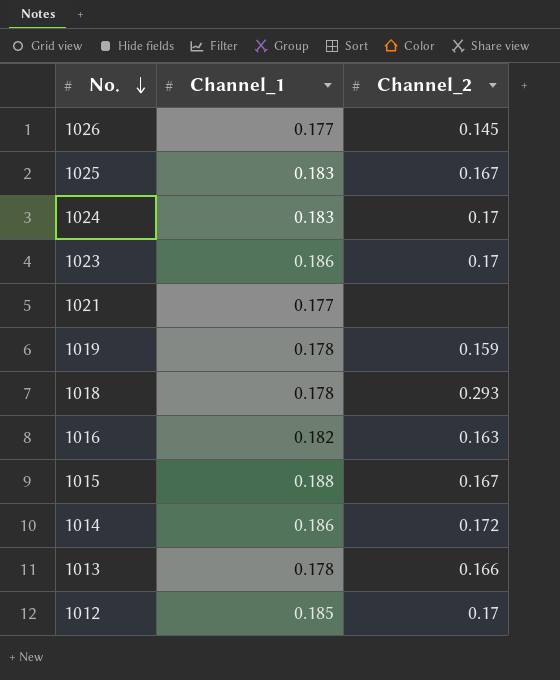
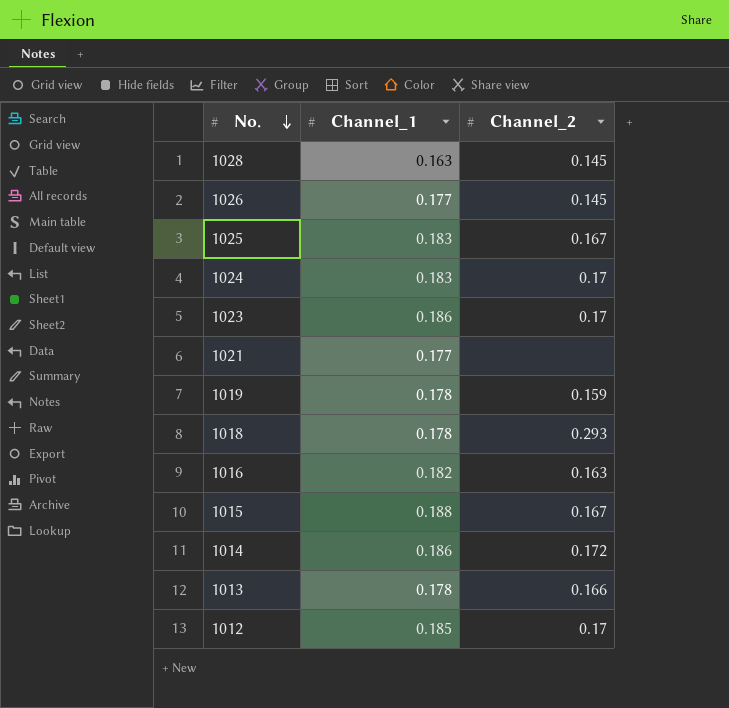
row 1028: none -> 0.163 | 0.145

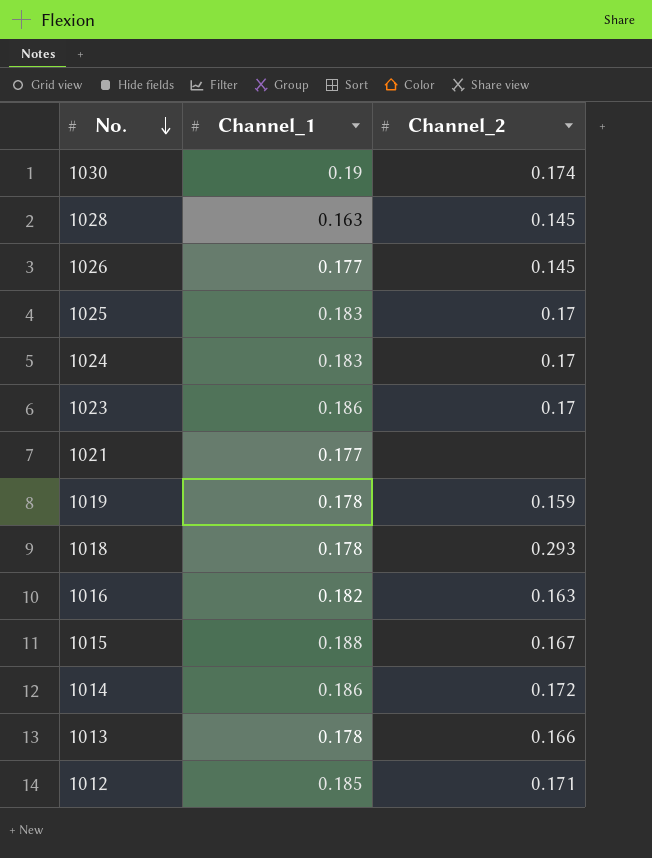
row 1030: none -> 0.19 | 0.174
1025 | Channel_2: 0.167 -> 0.17
1012 | Channel_2: 0.17 -> 0.171

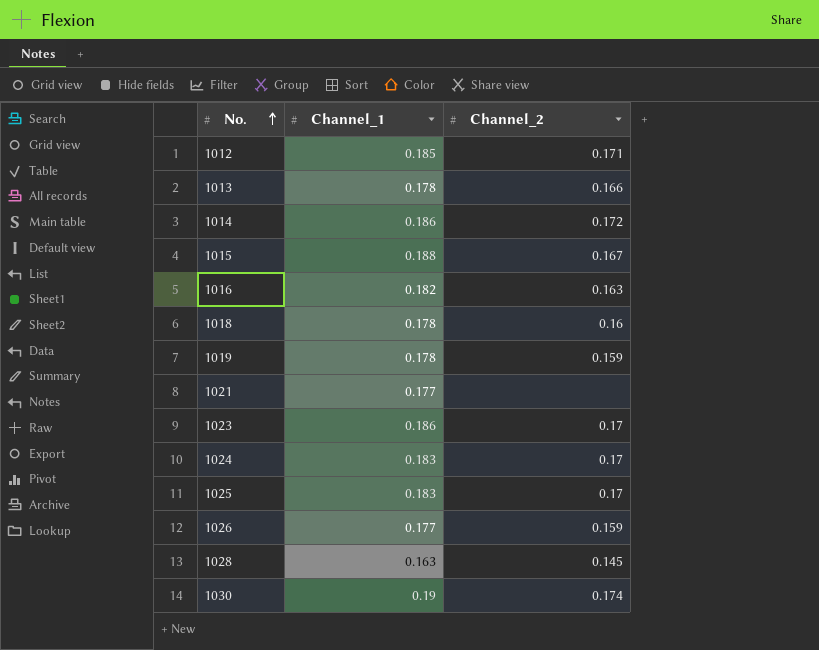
row order: No. descending -> No. ascending
1018 | Channel_2: 0.293 -> 0.16
1026 | Channel_2: 0.145 -> 0.159

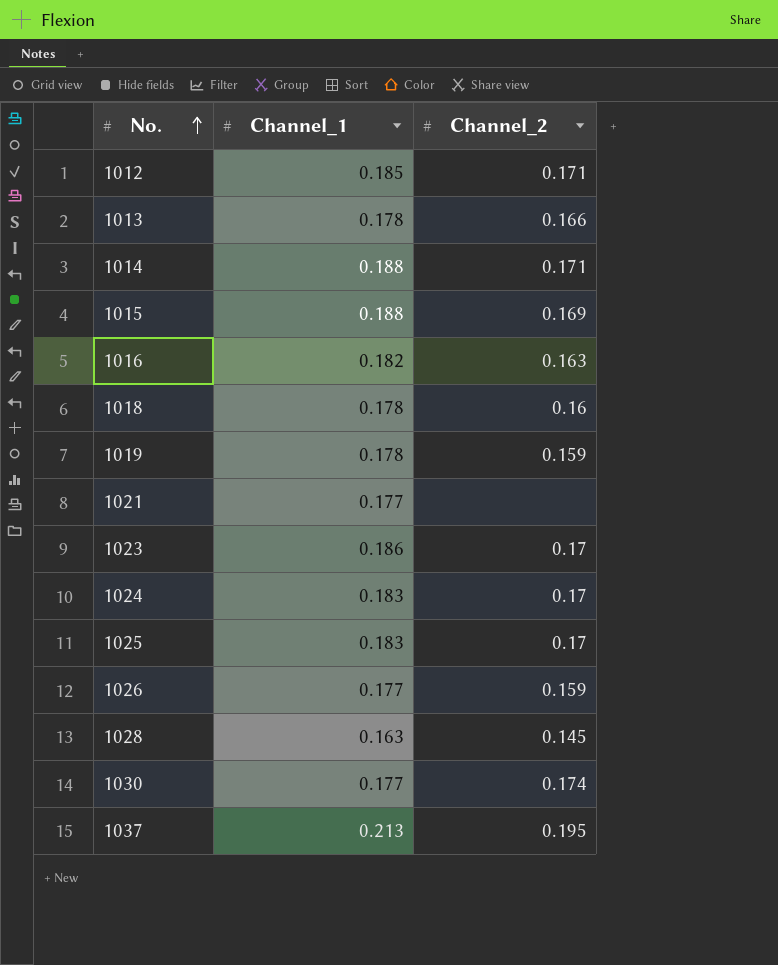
1014 | Channel_1: 0.186 -> 0.188
1014 | Channel_2: 0.172 -> 0.171
1015 | Channel_2: 0.167 -> 0.169
1030 | Channel_1: 0.19 -> 0.177
row 1037: none -> 0.213 | 0.195

